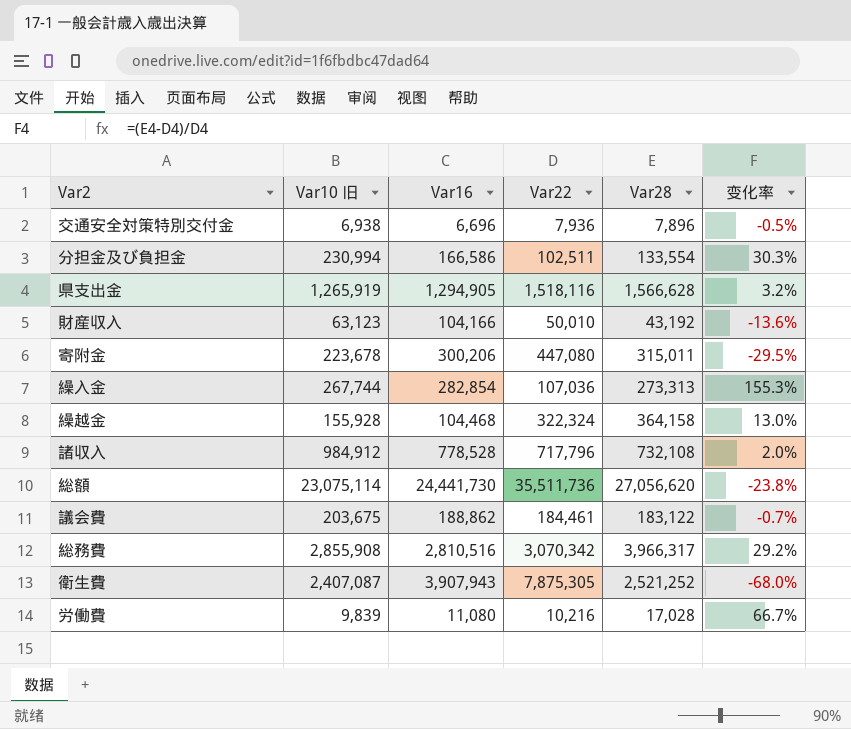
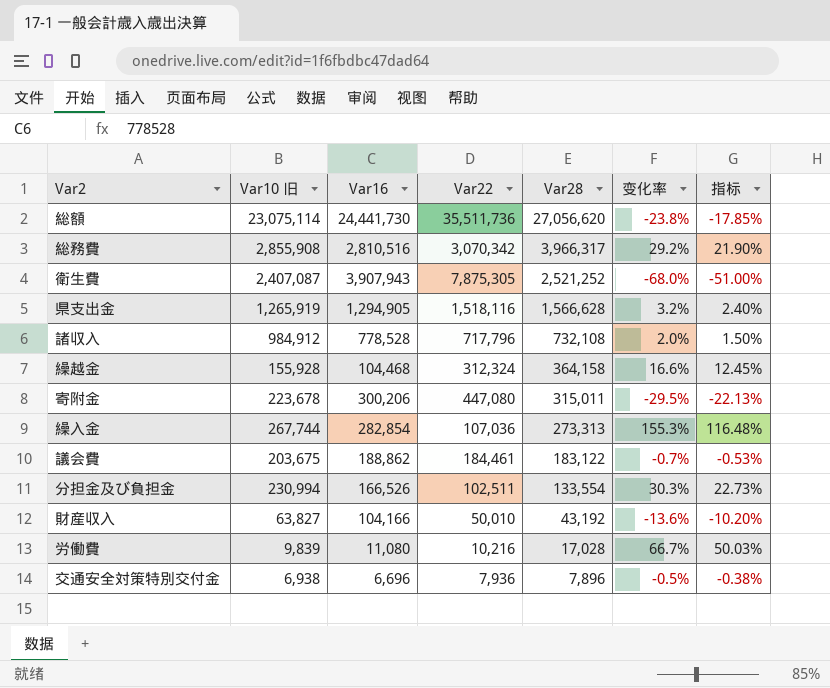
row order: none -> Var28 descending
column 指标 | formula: none -> [变化率] * 0.75
繰越金 | Var22: 322,324 -> 312,324
繰越金 | 变化率: 13.0% -> 16.6%
分担金及び負担金 | Var16: 166,586 -> 166,526
財産収入 | Var10 旧: 63,123 -> 63,827

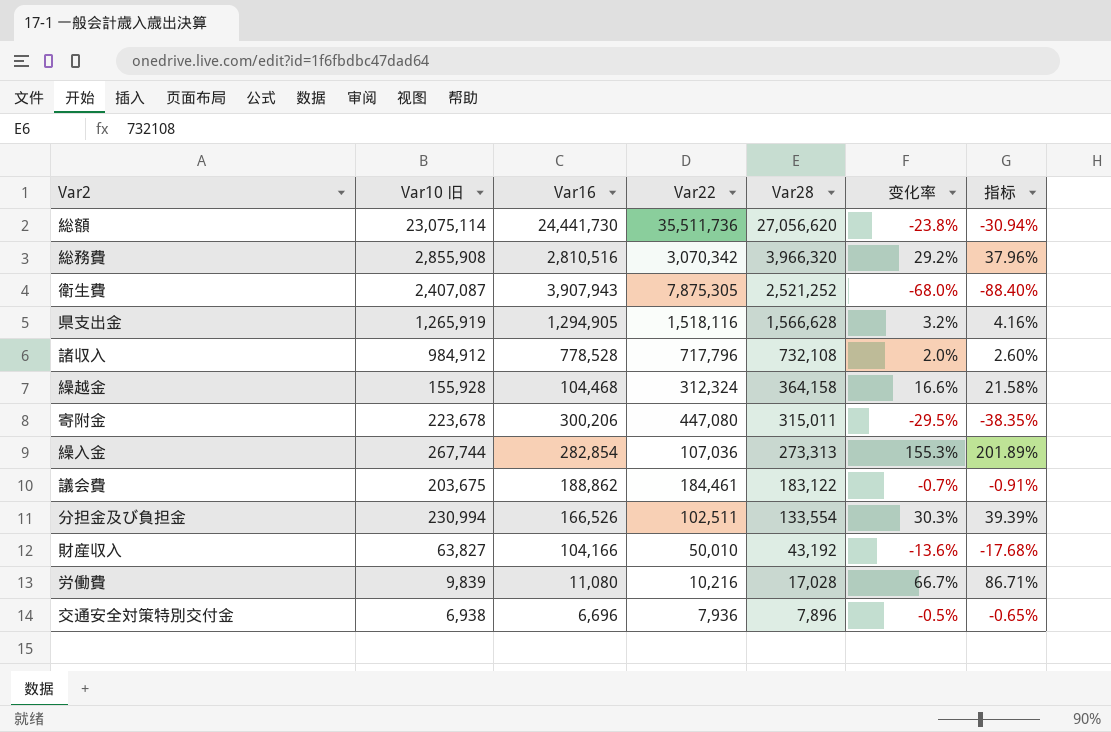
column 指标 | formula: [变化率] * 0.75 -> [变化率] * 1.3
総務費 | Var28: 3,966,317 -> 3,966,320

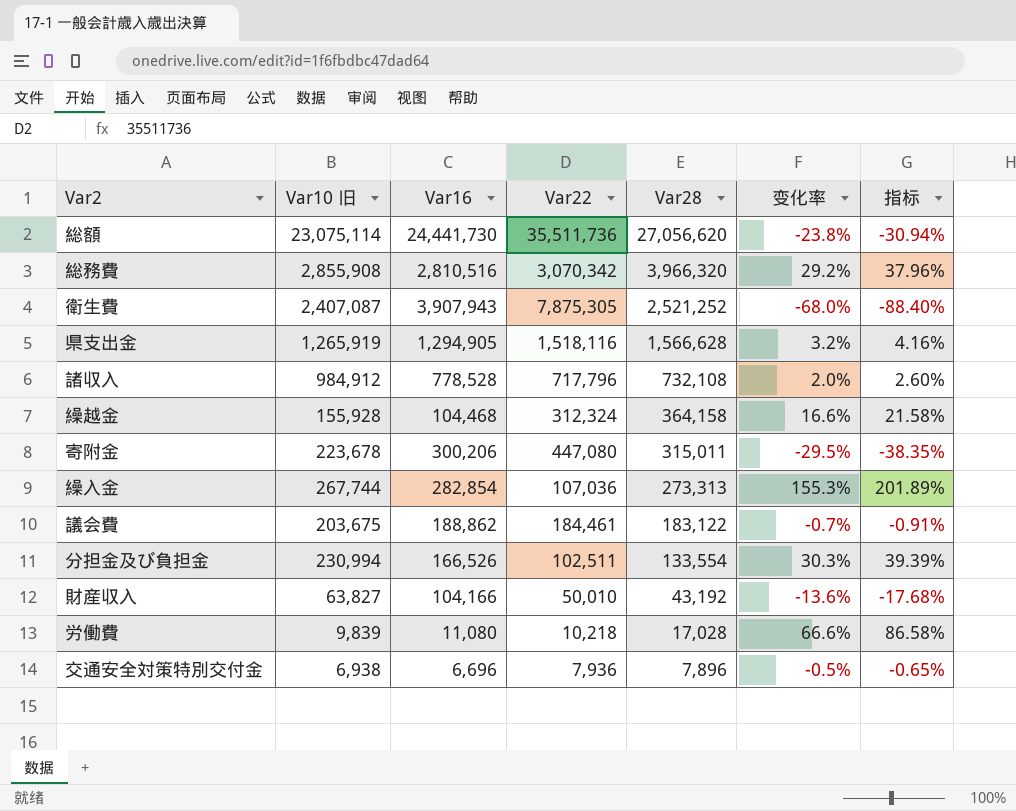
労働費 | Var22: 10,216 -> 10,218
労働費 | 变化率: 66.7% -> 66.6%
労働費 | 指标: 86.71% -> 86.58%

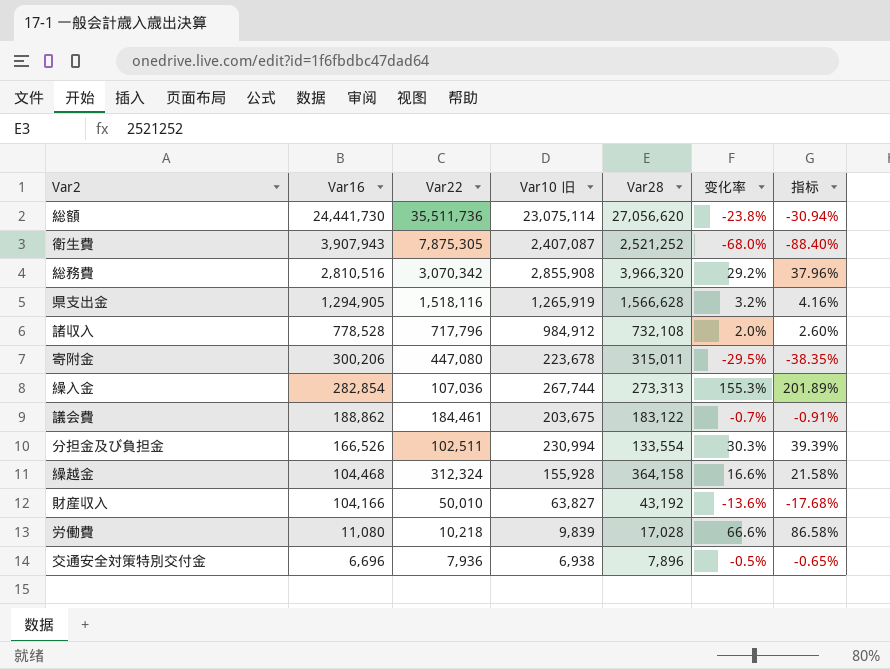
row order: Var28 descending -> Var16 descending
column Var10 旧 | position: 2 -> 4

